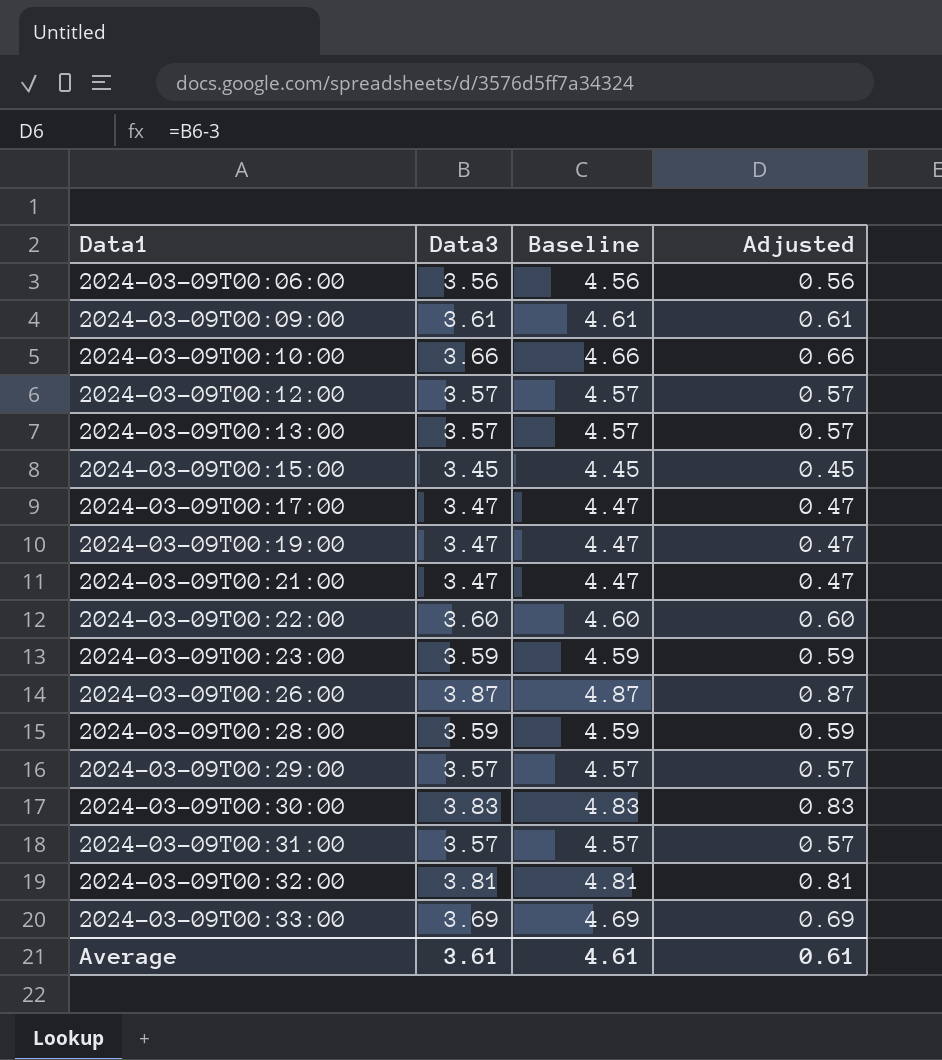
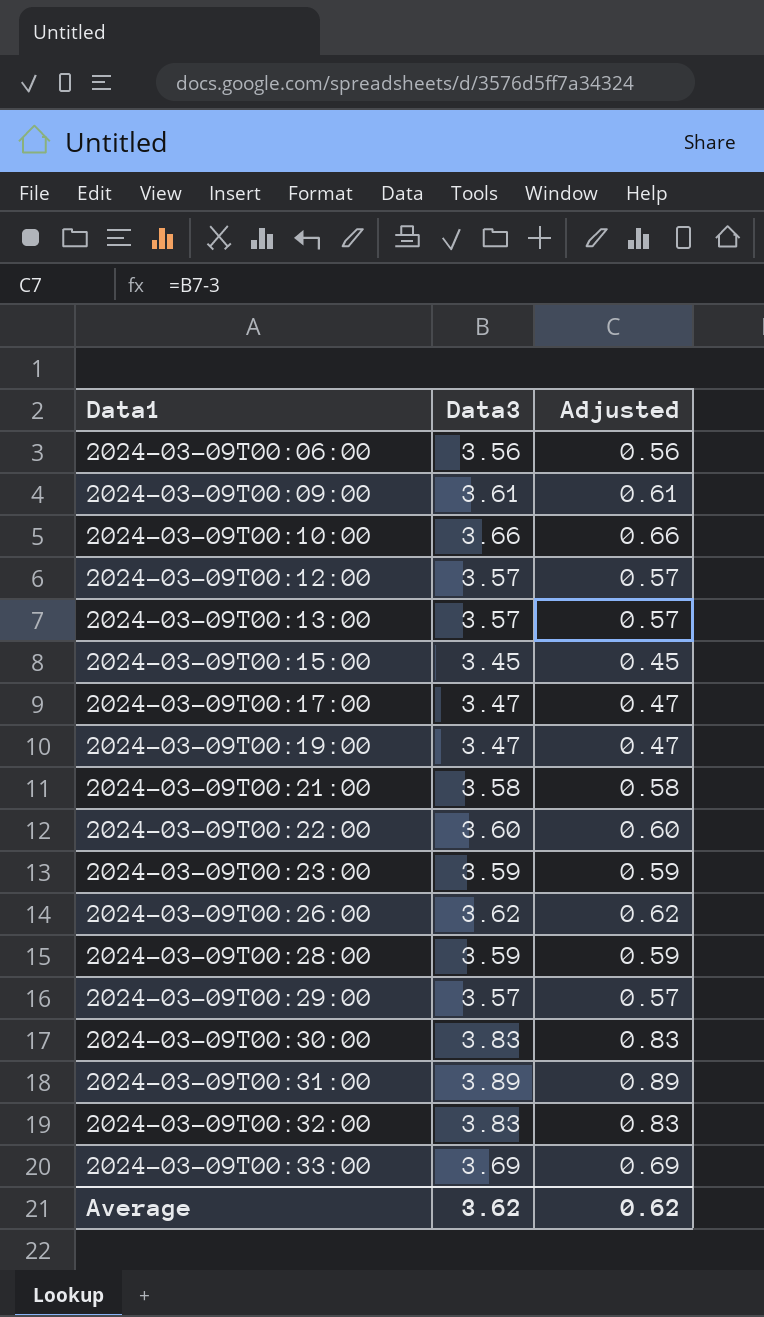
column Baseline | formula: [Data3] + 1 -> none
2024-03-09T00:21:00 | Data3: 3.47 -> 3.58
2024-03-09T00:21:00 | Adjusted: 0.47 -> 0.58
2024-03-09T00:26:00 | Data3: 3.87 -> 3.62
2024-03-09T00:26:00 | Adjusted: 0.87 -> 0.62
2024-03-09T00:31:00 | Data3: 3.57 -> 3.89
2024-03-09T00:31:00 | Adjusted: 0.57 -> 0.89
2024-03-09T00:32:00 | Data3: 3.81 -> 3.83
2024-03-09T00:32:00 | Adjusted: 0.81 -> 0.83
Average | Data3: 3.61 -> 3.62
Average | Adjusted: 0.61 -> 0.62

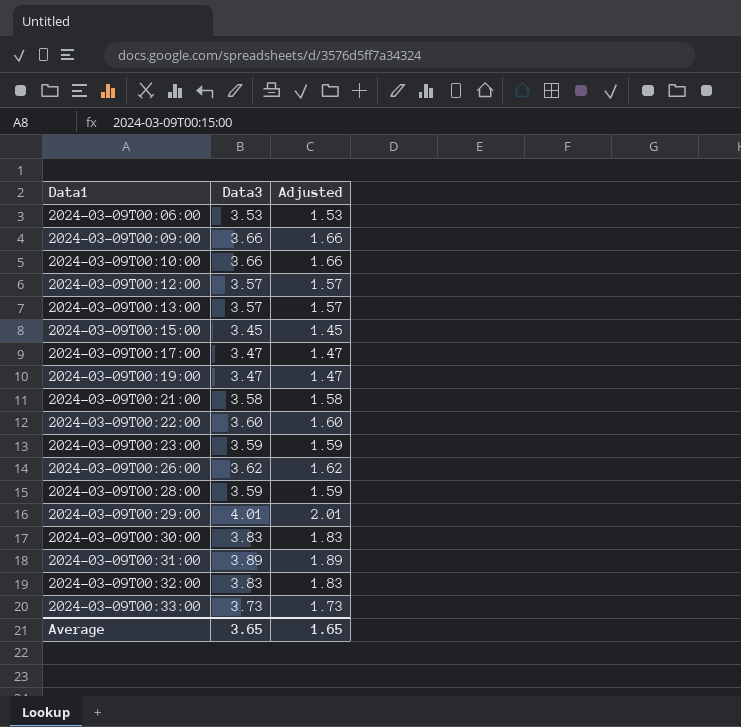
column Adjusted | formula: [Data3] - 3 -> [Data3] - 2
2024-03-09T00:06:00 | Data3: 3.56 -> 3.53
2024-03-09T00:09:00 | Data3: 3.61 -> 3.66
2024-03-09T00:29:00 | Data3: 3.57 -> 4.01
2024-03-09T00:33:00 | Data3: 3.69 -> 3.73
Average | Data3: 3.62 -> 3.65
Average | Adjusted: 0.62 -> 1.65

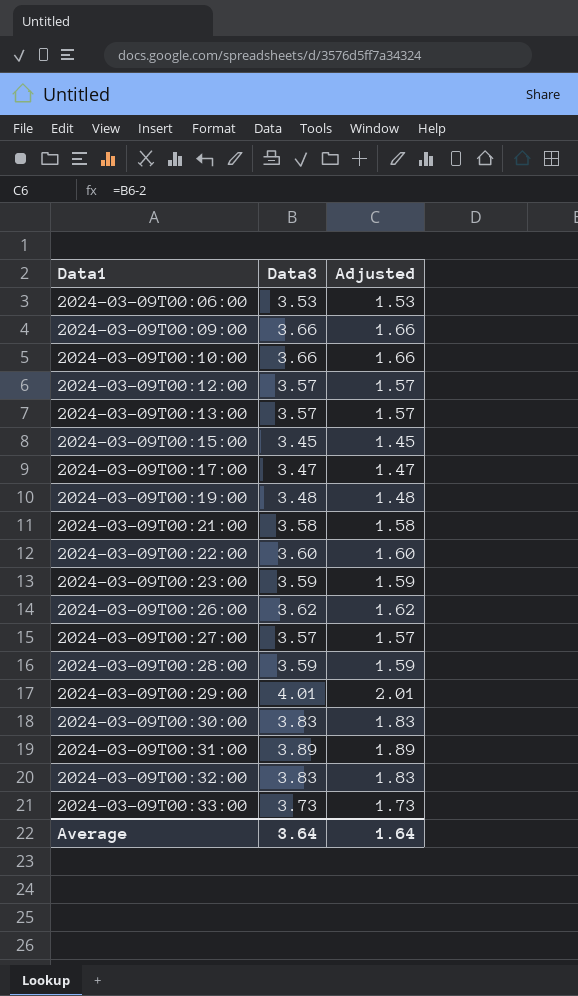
2024-03-09T00:19:00 | Data3: 3.47 -> 3.48
2024-03-09T00:19:00 | Adjusted: 1.47 -> 1.48
row 2024-03-09T00:27:00: none -> 3.57 | 1.57
Average | Data3: 3.65 -> 3.64
Average | Adjusted: 1.65 -> 1.64

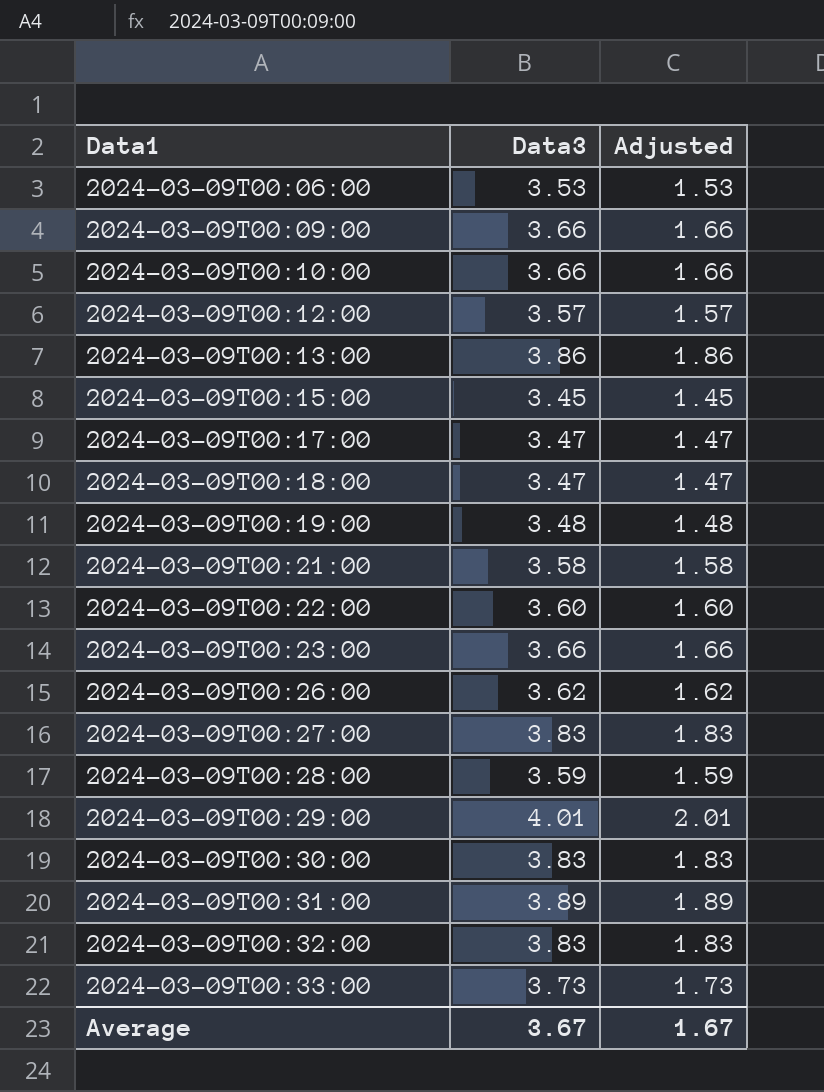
2024-03-09T00:13:00 | Data3: 3.57 -> 3.86
2024-03-09T00:13:00 | Adjusted: 1.57 -> 1.86
row 2024-03-09T00:18:00: none -> 3.47 | 1.47
2024-03-09T00:23:00 | Data3: 3.59 -> 3.66
2024-03-09T00:23:00 | Adjusted: 1.59 -> 1.66
2024-03-09T00:27:00 | Data3: 3.57 -> 3.83
2024-03-09T00:27:00 | Adjusted: 1.57 -> 1.83
Average | Data3: 3.64 -> 3.67
Average | Adjusted: 1.64 -> 1.67

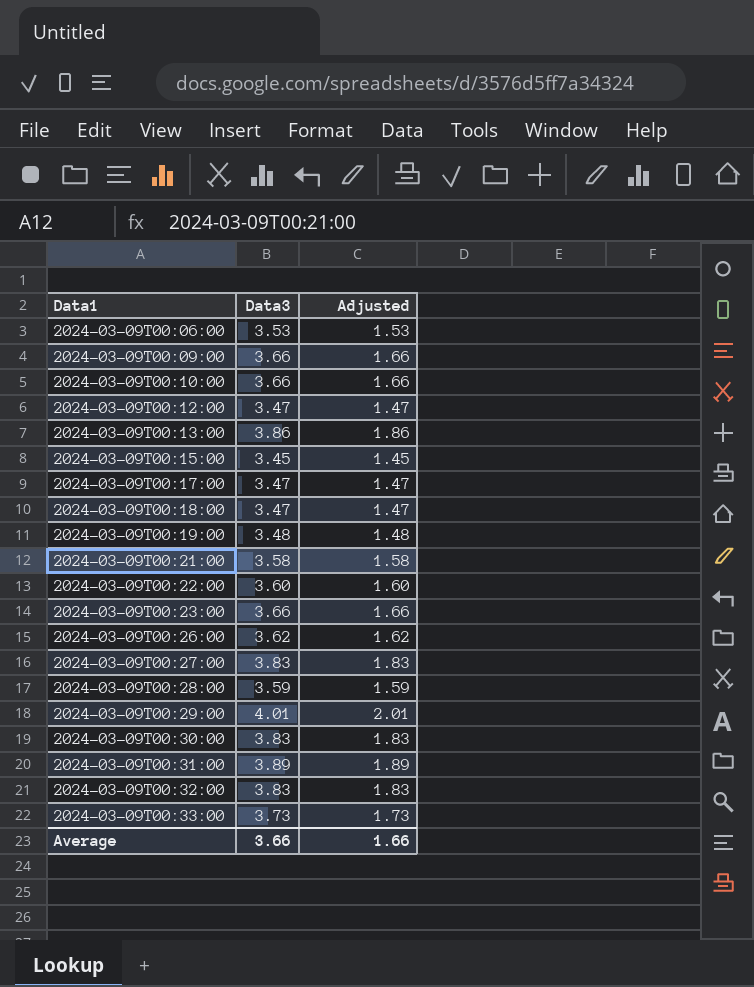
2024-03-09T00:12:00 | Data3: 3.57 -> 3.47
2024-03-09T00:12:00 | Adjusted: 1.57 -> 1.47
Average | Data3: 3.67 -> 3.66
Average | Adjusted: 1.67 -> 1.66

